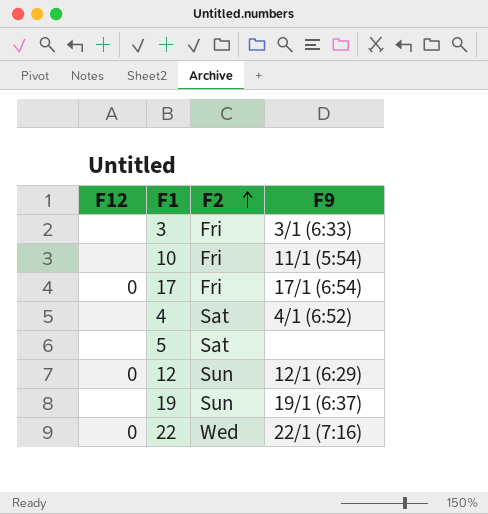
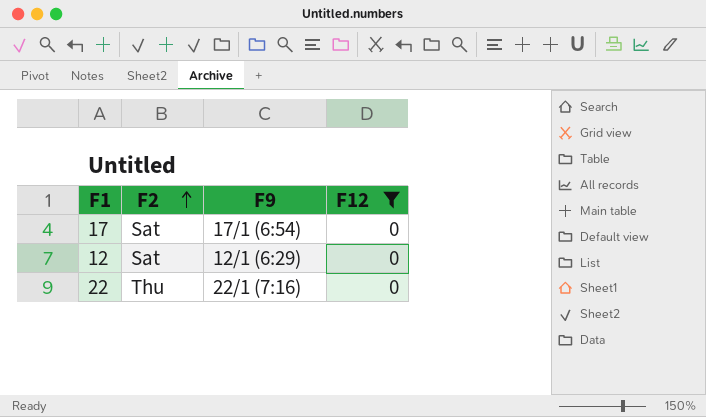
filter: none -> F12 = 0
column F12 | position: 1 -> 4
17 | F2: Fri -> Sat
12 | F2: Sun -> Sat
22 | F2: Wed -> Thu

